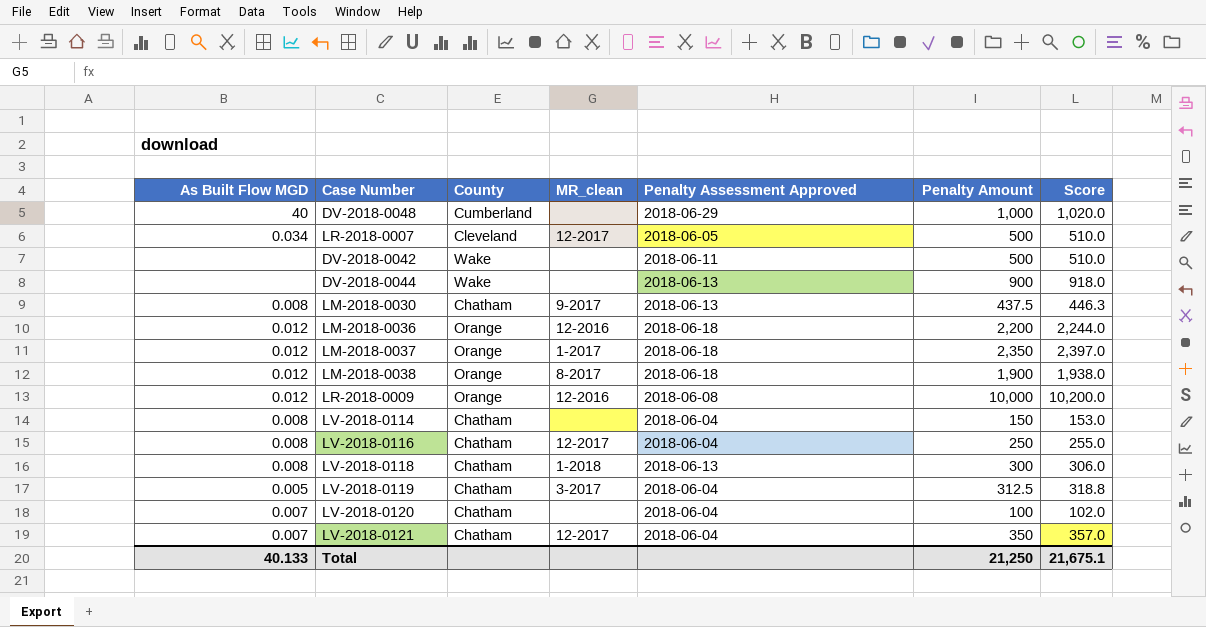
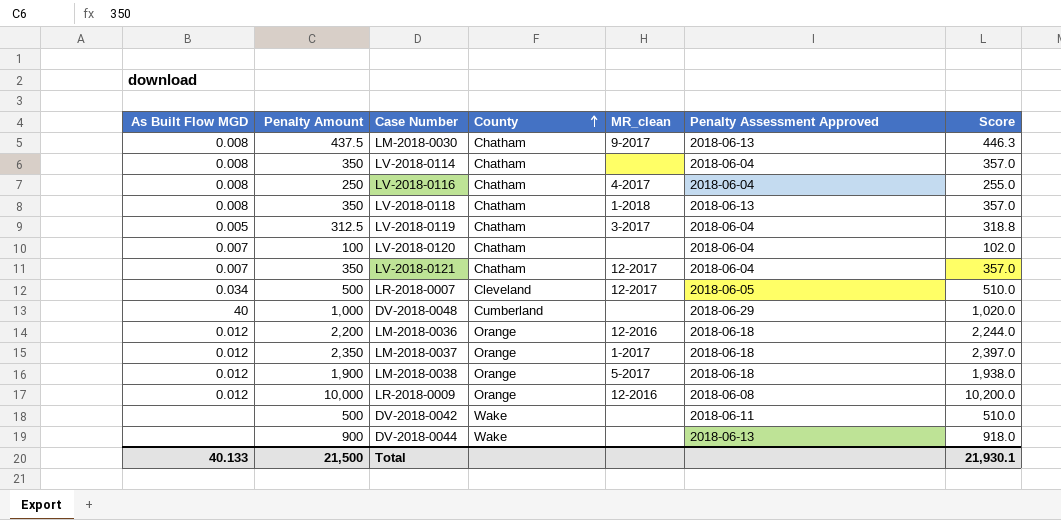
row order: none -> County ascending
column Penalty Amount | position: 6 -> 2
LV-2018-0114 | Penalty Amount: 150 -> 350
LV-2018-0114 | Score: 153.0 -> 357.0
LV-2018-0116 | MR_clean: 12-2017 -> 4-2017
LV-2018-0118 | Penalty Amount: 300 -> 350
LV-2018-0118 | Score: 306.0 -> 357.0
LM-2018-0038 | MR_clean: 8-2017 -> 5-2017
Total | Penalty Amount: 21,250 -> 21,500
Total | Score: 21,675.1 -> 21,930.1

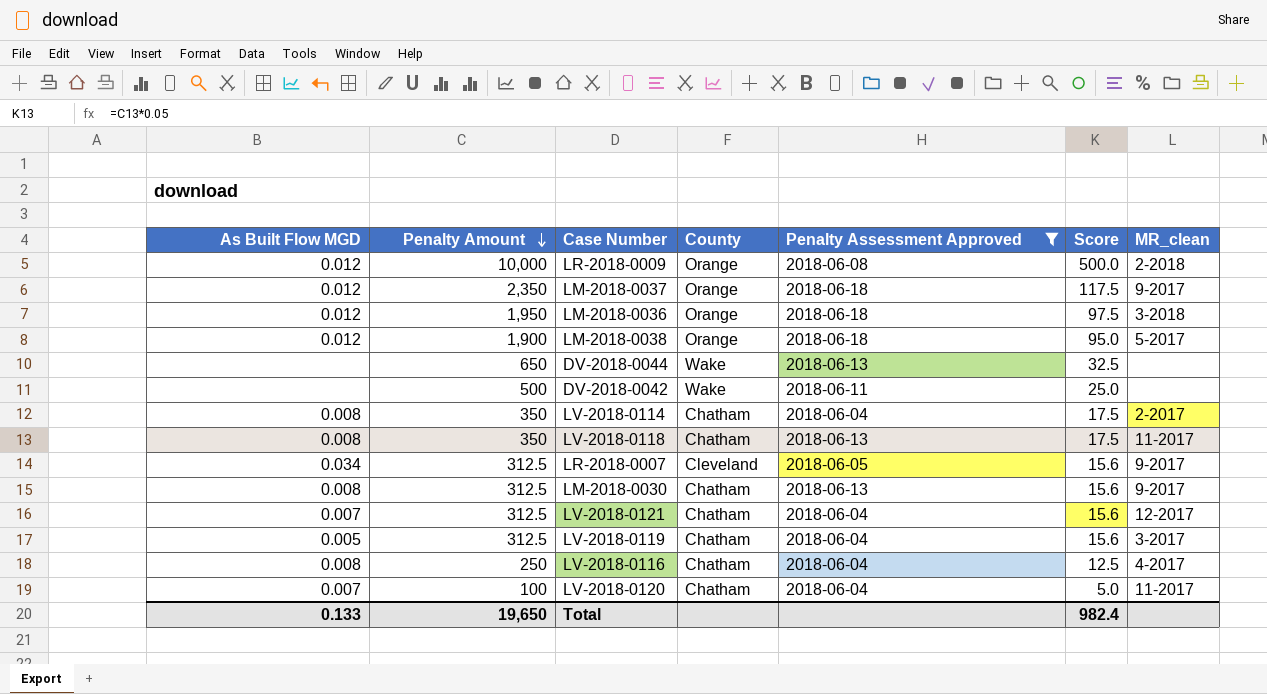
filter: none -> Penalty Assessment Approved != 2018-06-29
row order: County ascending -> Penalty Amount descending
column Score | formula: [Penalty Amount] * 1.02 -> [Penalty Amount] * 0.05
column MR_clean | position: 5 -> 7
LR-2018-0009 | MR_clean: 12-2016 -> 2-2018
LM-2018-0037 | MR_clean: 1-2017 -> 9-2017
LM-2018-0036 | Penalty Amount: 2,200 -> 1,950
LM-2018-0036 | MR_clean: 12-2016 -> 3-2018
DV-2018-0044 | Penalty Amount: 900 -> 650
LV-2018-0114 | MR_clean: none -> 2-2017
LV-2018-0118 | MR_clean: 1-2018 -> 11-2017
LR-2018-0007 | Penalty Amount: 500 -> 312.5
LR-2018-0007 | MR_clean: 12-2017 -> 9-2017
LM-2018-0030 | Penalty Amount: 437.5 -> 312.5
LV-2018-0121 | Penalty Amount: 350 -> 312.5
LV-2018-0120 | MR_clean: none -> 11-2017
Total | As Built Flow MGD: 40.133 -> 0.133
Total | Penalty Amount: 21,500 -> 19,650
Total | Score: 21,930.1 -> 982.4

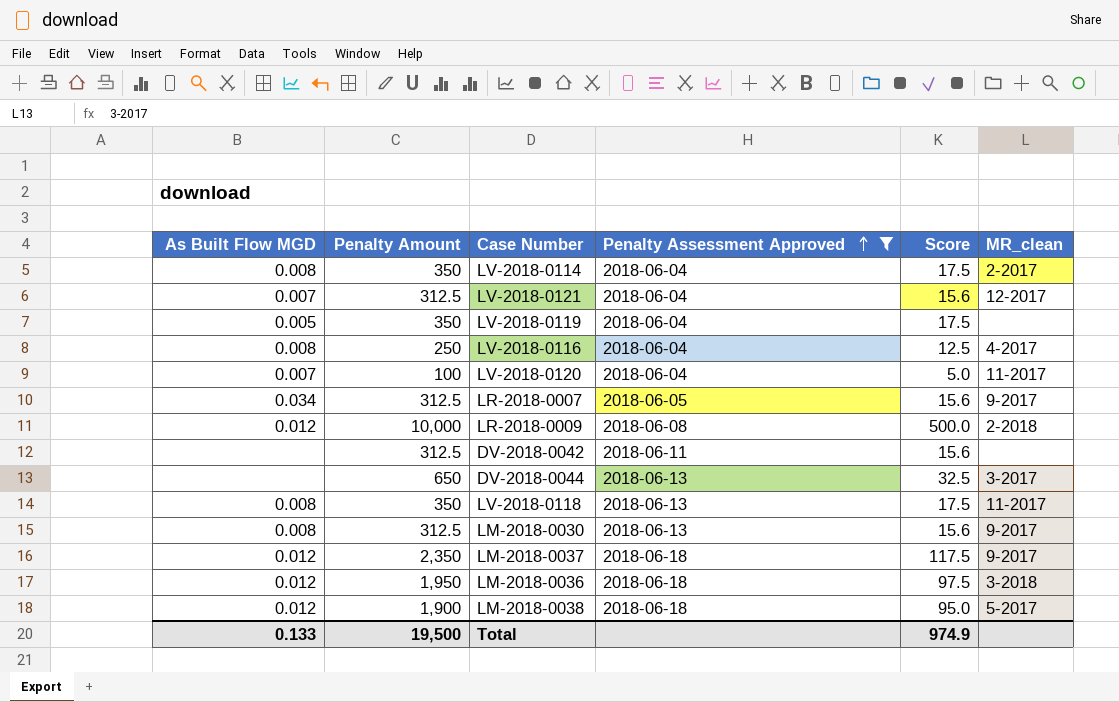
row order: Penalty Amount descending -> Penalty Assessment Approved ascending
column County | position: 4 -> none
LV-2018-0119 | Penalty Amount: 312.5 -> 350
LV-2018-0119 | Score: 15.6 -> 17.5
LV-2018-0119 | MR_clean: 3-2017 -> none
DV-2018-0042 | Penalty Amount: 500 -> 312.5
DV-2018-0042 | Score: 25.0 -> 15.6
DV-2018-0044 | MR_clean: none -> 3-2017
Total | Penalty Amount: 19,650 -> 19,500
Total | Score: 982.4 -> 974.9

